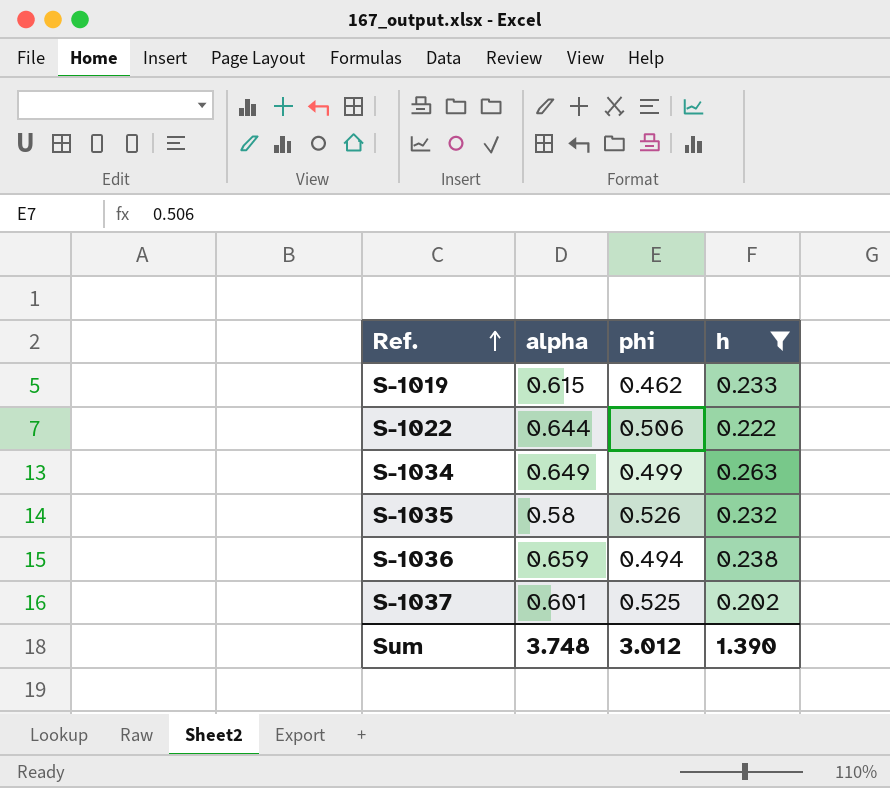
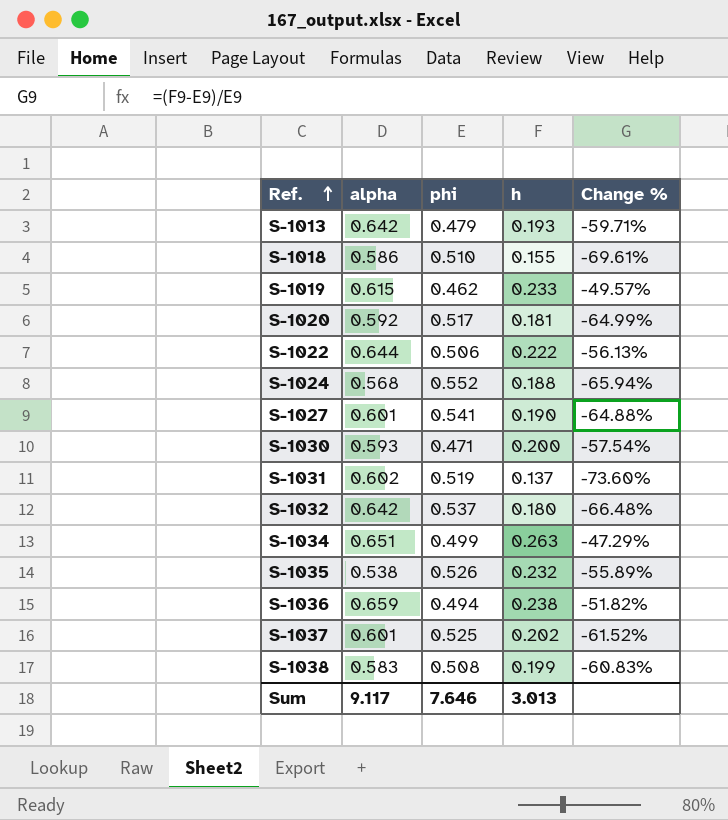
filter: h >= 0.202 -> none
column Change % | formula: none -> ([h] - [phi]) / [phi]
S-1034 | alpha: 0.649 -> 0.651
S-1035 | alpha: 0.58 -> 0.538
Sum | alpha: 3.748 -> 9.117
Sum | phi: 3.012 -> 7.646
Sum | h: 1.390 -> 3.013

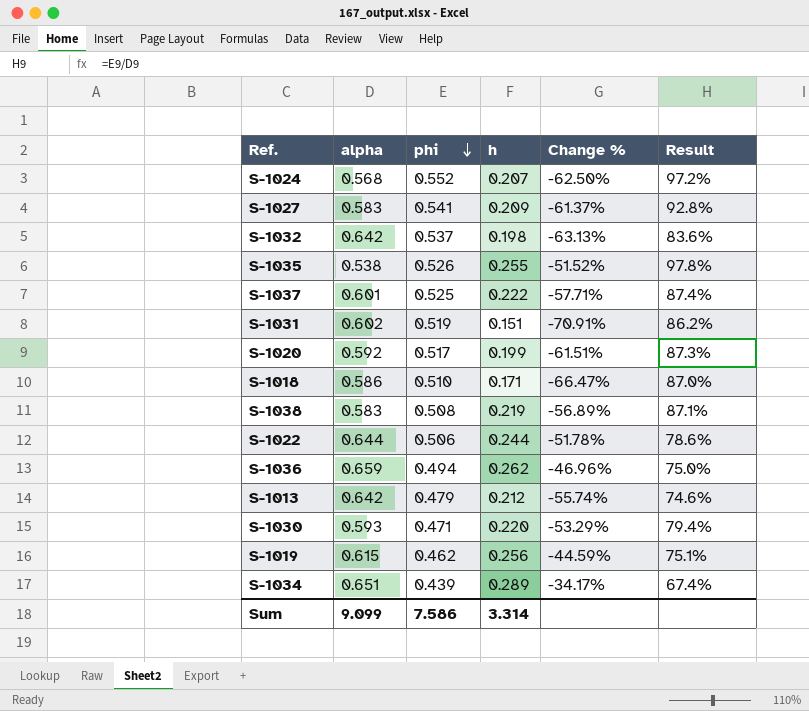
row order: Ref. ascending -> phi descending
column Result | formula: none -> [phi] / [alpha]
S-1024 | h: 0.188 -> 0.207
S-1024 | Change %: -65.94% -> -62.50%
S-1027 | alpha: 0.601 -> 0.583
S-1027 | h: 0.190 -> 0.209
S-1027 | Change %: -64.88% -> -61.37%
S-1032 | h: 0.180 -> 0.198
S-1032 | Change %: -66.48% -> -63.13%
S-1035 | h: 0.232 -> 0.255
S-1035 | Change %: -55.89% -> -51.52%
S-1037 | h: 0.202 -> 0.222
S-1037 | Change %: -61.52% -> -57.71%
S-1031 | h: 0.137 -> 0.151
S-1031 | Change %: -73.60% -> -70.91%
S-1020 | h: 0.181 -> 0.199
S-1020 | Change %: -64.99% -> -61.51%
S-1018 | h: 0.155 -> 0.171
S-1018 | Change %: -69.61% -> -66.47%
S-1038 | h: 0.199 -> 0.219
S-1038 | Change %: -60.83% -> -56.89%
S-1022 | h: 0.222 -> 0.244
S-1022 | Change %: -56.13% -> -51.78%
S-1036 | h: 0.238 -> 0.262
S-1036 | Change %: -51.82% -> -46.96%
S-1013 | h: 0.193 -> 0.212
S-1013 | Change %: -59.71% -> -55.74%
S-1030 | h: 0.200 -> 0.220
S-1030 | Change %: -57.54% -> -53.29%
S-1019 | h: 0.233 -> 0.256
S-1019 | Change %: -49.57% -> -44.59%
S-1034 | phi: 0.499 -> 0.439
S-1034 | h: 0.263 -> 0.289
S-1034 | Change %: -47.29% -> -34.17%
Sum | alpha: 9.117 -> 9.099
Sum | phi: 7.646 -> 7.586
Sum | h: 3.013 -> 3.314

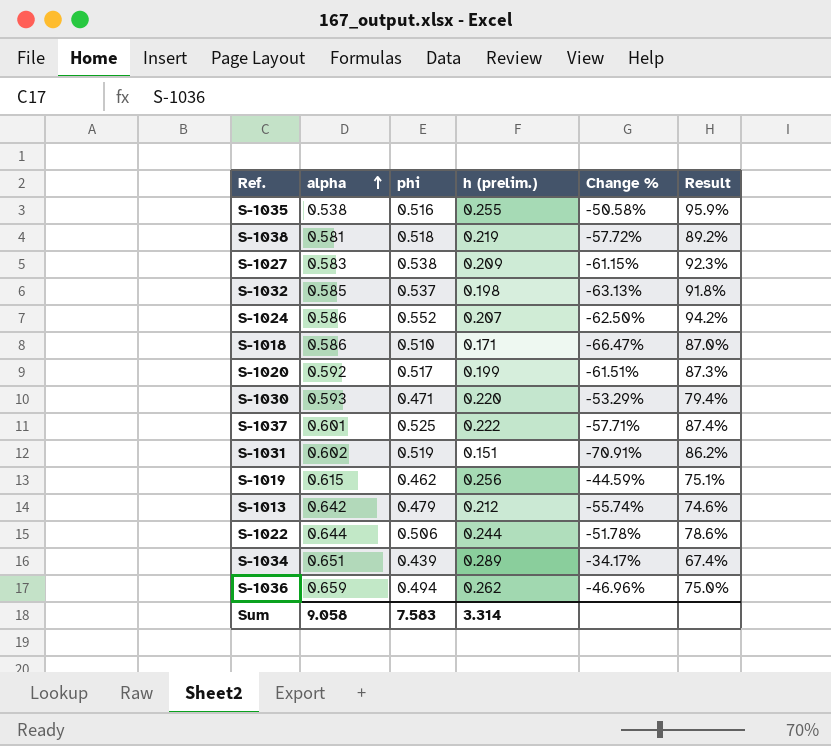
row order: phi descending -> alpha ascending
column name: h -> h (prelim.)
S-1035 | phi: 0.526 -> 0.516
S-1035 | Change %: -51.52% -> -50.58%
S-1035 | Result: 97.8% -> 95.9%
S-1038 | alpha: 0.583 -> 0.581
S-1038 | phi: 0.508 -> 0.518
S-1038 | Change %: -56.89% -> -57.72%
S-1038 | Result: 87.1% -> 89.2%
S-1027 | phi: 0.541 -> 0.538
S-1027 | Change %: -61.37% -> -61.15%
S-1027 | Result: 92.8% -> 92.3%
S-1032 | alpha: 0.642 -> 0.585
S-1032 | Result: 83.6% -> 91.8%
S-1024 | alpha: 0.568 -> 0.586
S-1024 | Result: 97.2% -> 94.2%
Sum | alpha: 9.099 -> 9.058
Sum | phi: 7.586 -> 7.583

